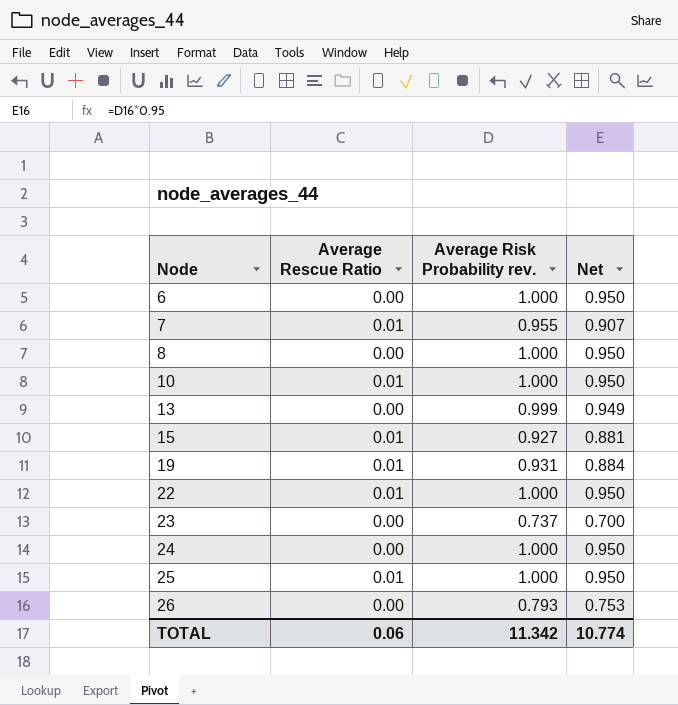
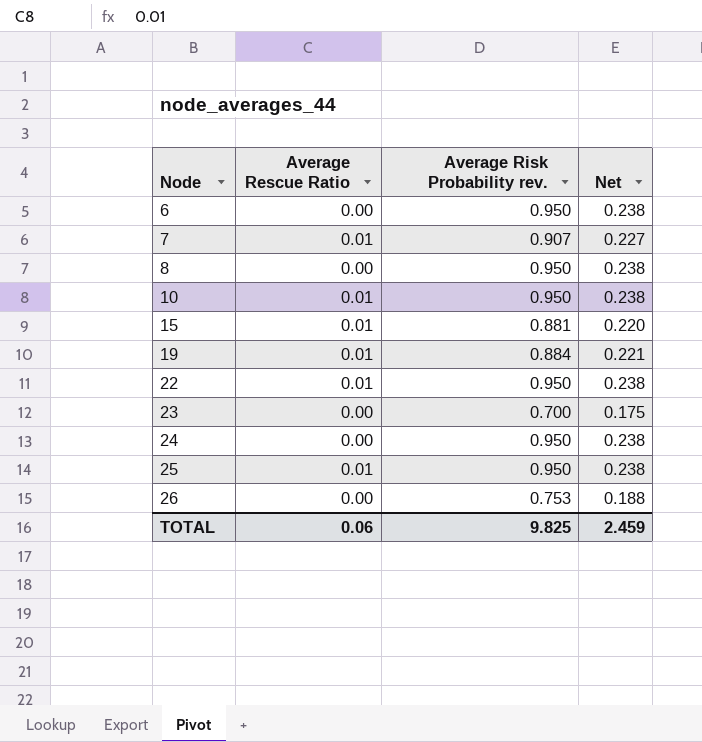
column Net | formula: [Average Risk Probability rev.] * 0.95 -> [Average Risk Probability rev.] * 0.25
row 13: 0.00 | 0.999 | 0.949 -> none
6 | Average Risk Probability rev.: 1.000 -> 0.950
7 | Average Risk Probability rev.: 0.955 -> 0.907
8 | Average Risk Probability rev.: 1.000 -> 0.950
10 | Average Risk Probability rev.: 1.000 -> 0.950
15 | Average Risk Probability rev.: 0.927 -> 0.881
19 | Average Risk Probability rev.: 0.931 -> 0.884
22 | Average Risk Probability rev.: 1.000 -> 0.950
23 | Average Risk Probability rev.: 0.737 -> 0.700
24 | Average Risk Probability rev.: 1.000 -> 0.950
25 | Average Risk Probability rev.: 1.000 -> 0.950
26 | Average Risk Probability rev.: 0.793 -> 0.753
TOTAL | Average Risk Probability rev.: 11.342 -> 9.825
TOTAL | Net: 10.774 -> 2.459

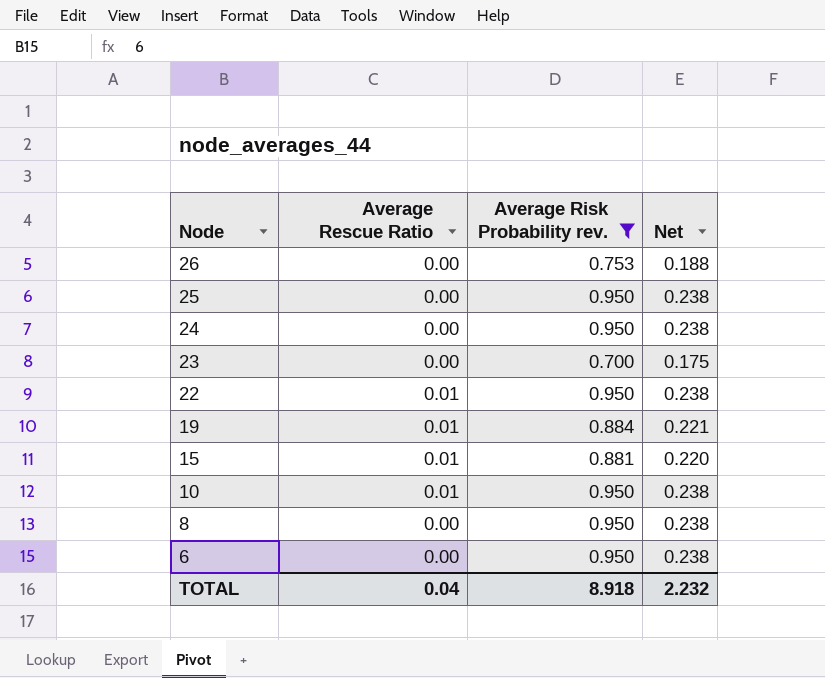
filter: none -> Average Risk Probability rev. != 0.907
row order: Node ascending -> Node descending
25 | Average Rescue Ratio: 0.01 -> 0.00
TOTAL | Average Rescue Ratio: 0.06 -> 0.04
TOTAL | Average Risk Probability rev.: 9.825 -> 8.918
TOTAL | Net: 2.459 -> 2.232

